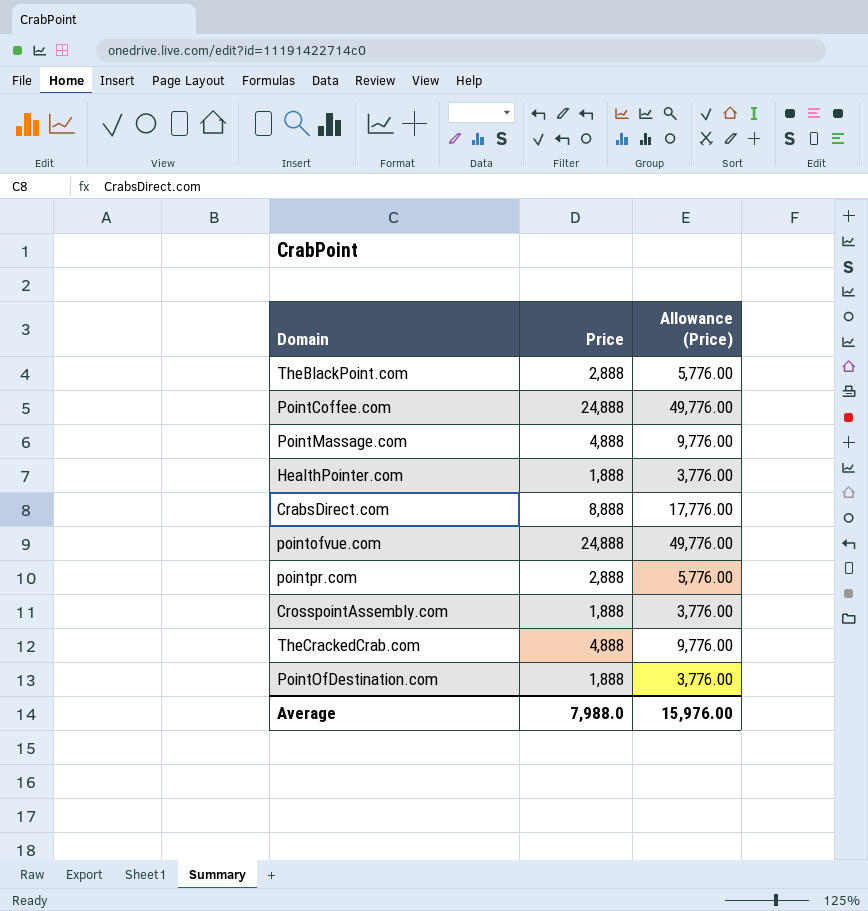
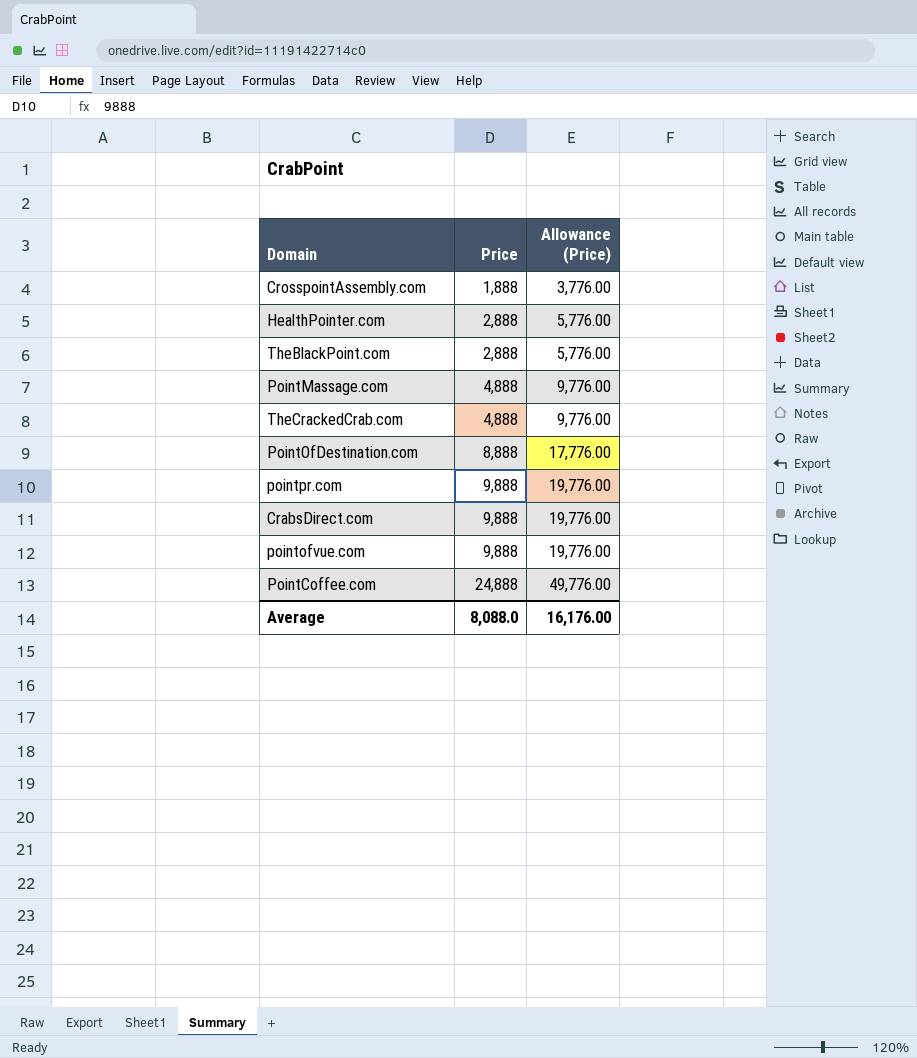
row order: none -> Price ascending
HealthPointer.com | Price: 1,888 -> 2,888
HealthPointer.com | Allowance (Price): 3,776.00 -> 5,776.00
PointOfDestination.com | Price: 1,888 -> 8,888
PointOfDestination.com | Allowance (Price): 3,776.00 -> 17,776.00
pointpr.com | Price: 2,888 -> 9,888
pointpr.com | Allowance (Price): 5,776.00 -> 19,776.00
CrabsDirect.com | Price: 8,888 -> 9,888
CrabsDirect.com | Allowance (Price): 17,776.00 -> 19,776.00
pointofvue.com | Price: 24,888 -> 9,888
pointofvue.com | Allowance (Price): 49,776.00 -> 19,776.00
Average | Price: 7,988.0 -> 8,088.0
Average | Allowance (Price): 15,976.00 -> 16,176.00

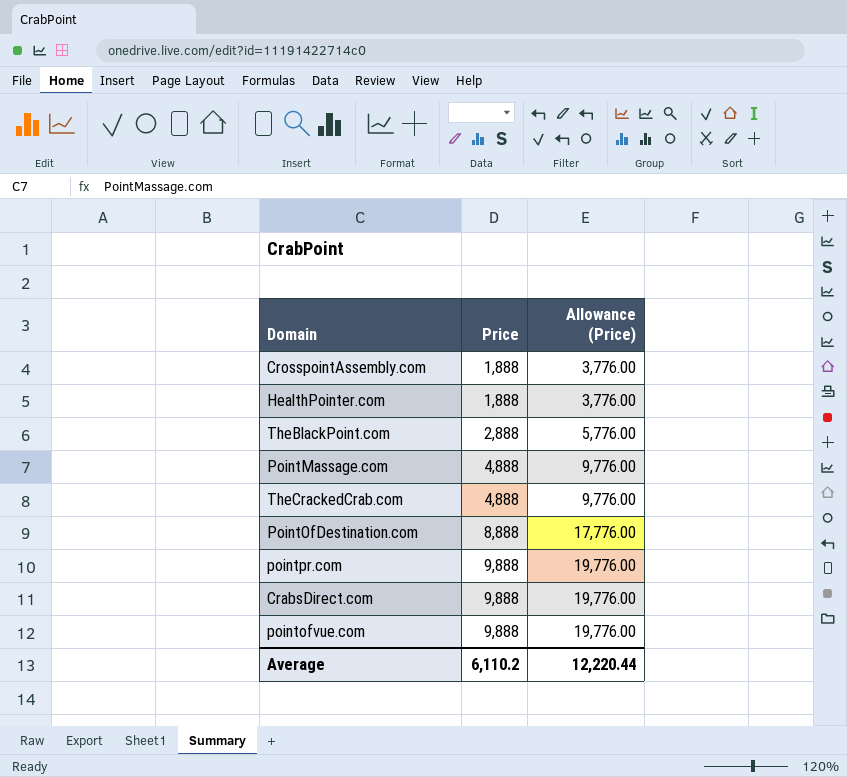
row PointCoffee.com: 24,888 | 49,776.00 -> none
HealthPointer.com | Price: 2,888 -> 1,888
HealthPointer.com | Allowance (Price): 5,776.00 -> 3,776.00
Average | Price: 8,088.0 -> 6,110.2
Average | Allowance (Price): 16,176.00 -> 12,220.44

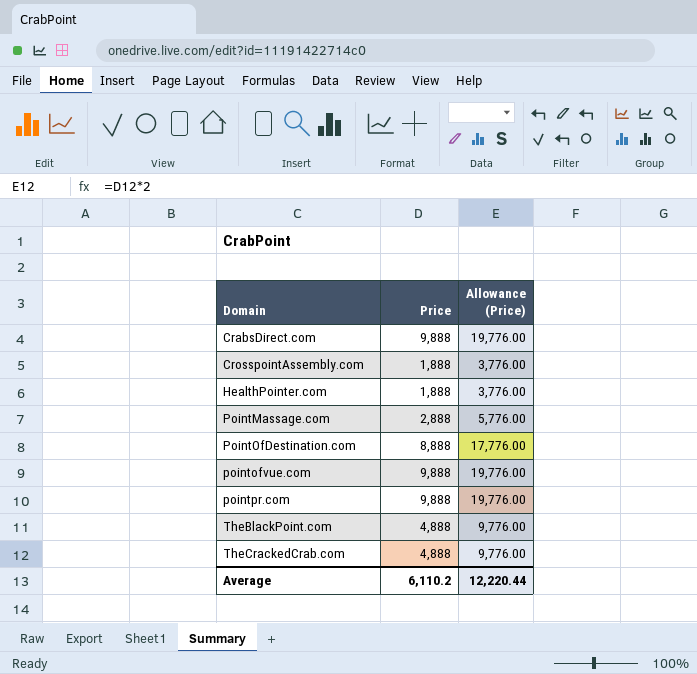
row order: Price ascending -> Domain ascending
PointMassage.com | Price: 4,888 -> 2,888
PointMassage.com | Allowance (Price): 9,776.00 -> 5,776.00
TheBlackPoint.com | Price: 2,888 -> 4,888
TheBlackPoint.com | Allowance (Price): 5,776.00 -> 9,776.00

